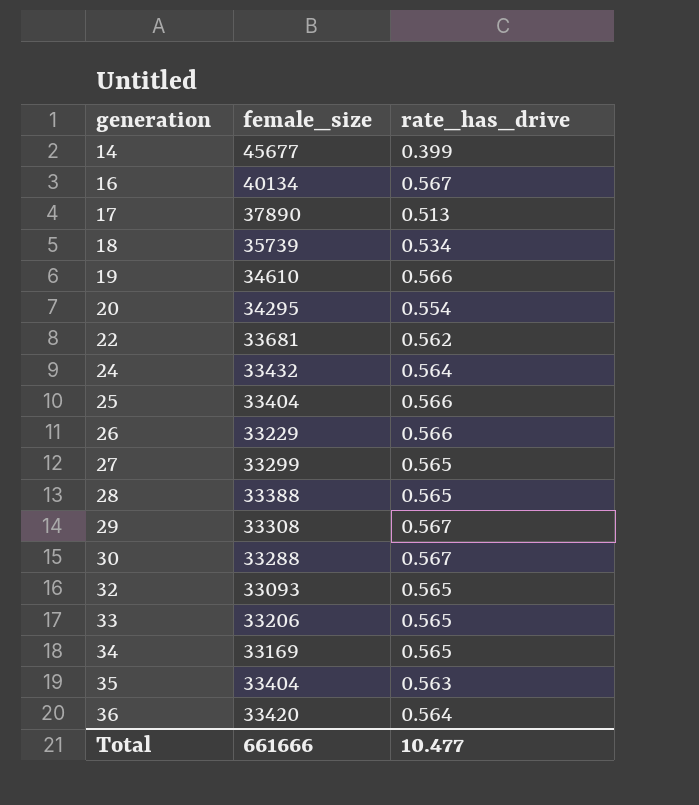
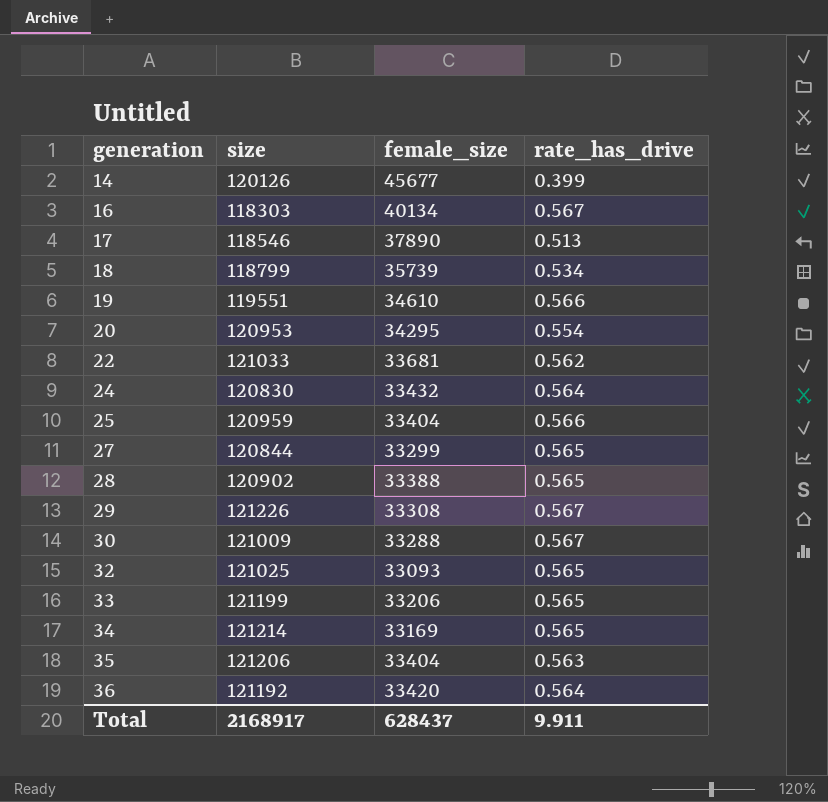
column size | position: none -> 2
row 26: 33229 | 0.566 -> none
Total | female_size: 661666 -> 628437
Total | rate_has_drive: 10.477 -> 9.911

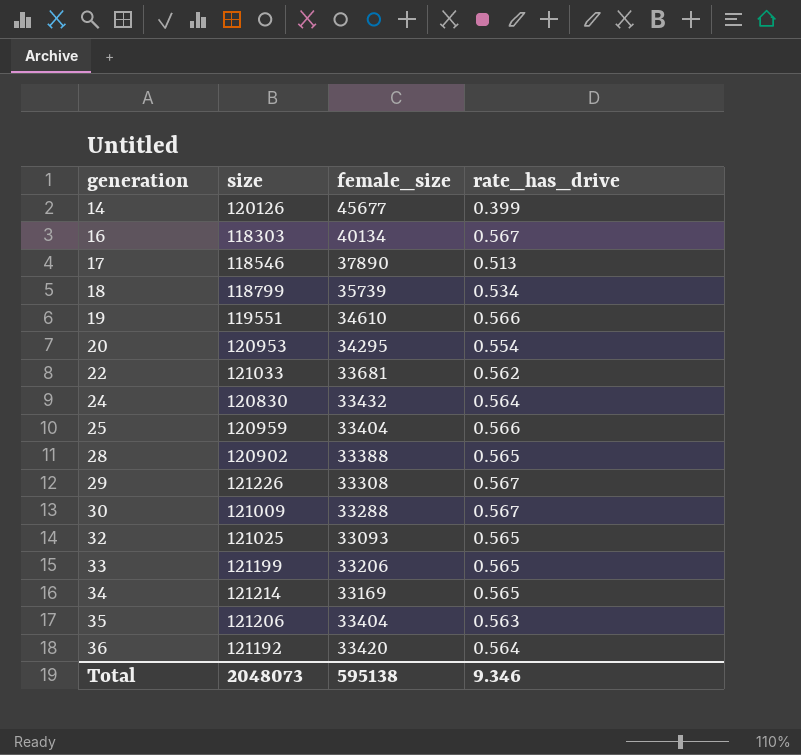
row 27: 120844 | 33299 | 0.565 -> none
Total | size: 2168917 -> 2048073
Total | female_size: 628437 -> 595138
Total | rate_has_drive: 9.911 -> 9.346

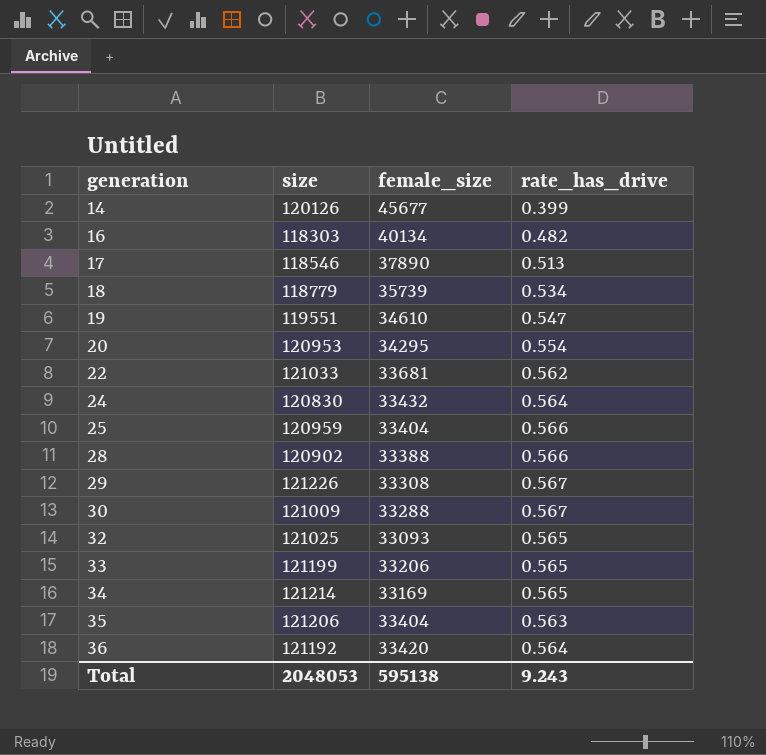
16 | rate_has_drive: 0.567 -> 0.482
18 | size: 118799 -> 118779
19 | rate_has_drive: 0.566 -> 0.547
28 | rate_has_drive: 0.565 -> 0.566
Total | size: 2048073 -> 2048053
Total | rate_has_drive: 9.346 -> 9.243

